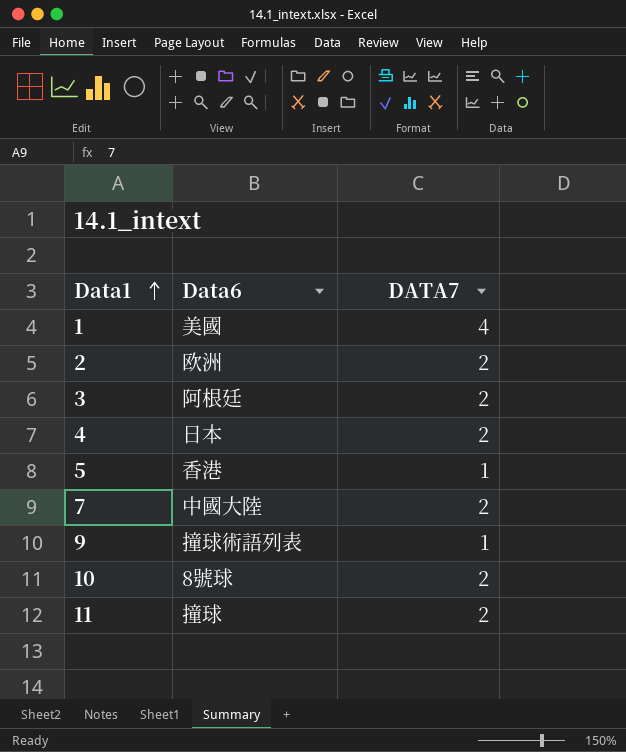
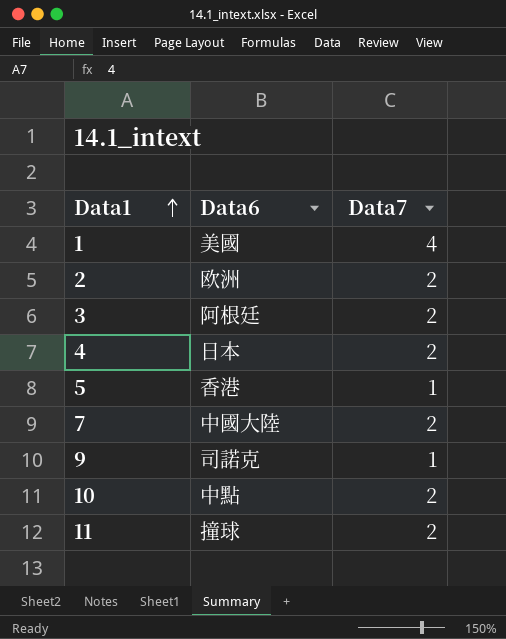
column name: DATA7 -> Data7
9 | Data6: 撞球術語列表 -> 司諾克
10 | Data6: 8號球 -> 中點

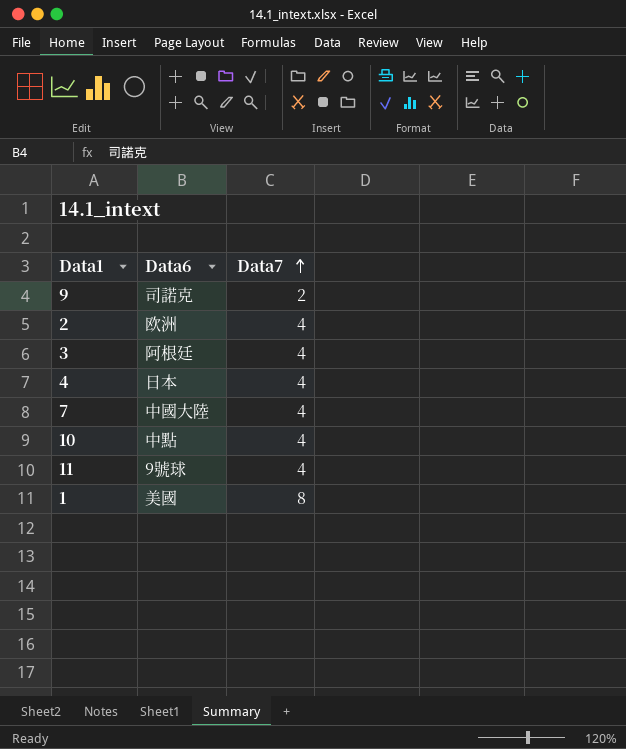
row order: Data1 ascending -> Data7 ascending
row 5: 香港 | 1 -> none
9 | Data7: 1 -> 2
2 | Data7: 2 -> 4
3 | Data7: 2 -> 4
4 | Data7: 2 -> 4
7 | Data7: 2 -> 4
10 | Data7: 2 -> 4
11 | Data6: 撞球 -> 9號球
11 | Data7: 2 -> 4
1 | Data7: 4 -> 8

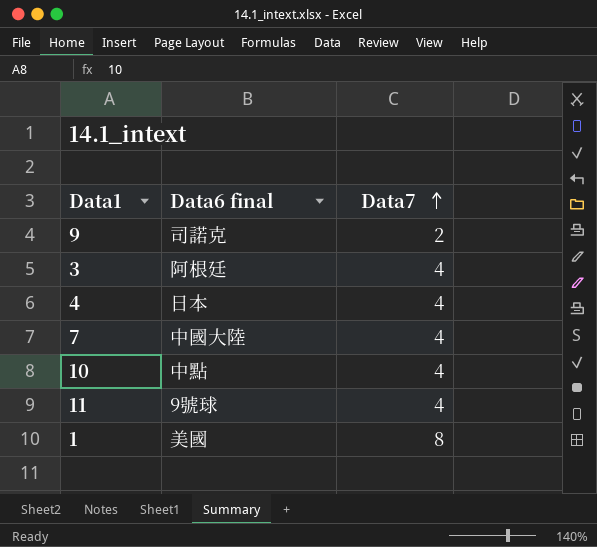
column name: Data6 -> Data6 final
row 2: 欧洲 | 4 -> none

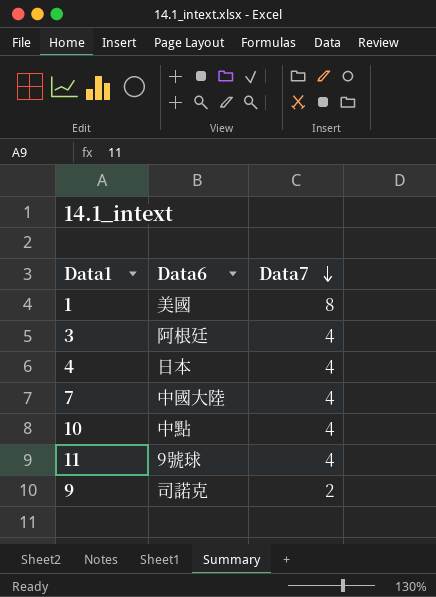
row order: Data7 ascending -> Data7 descending
column name: Data6 final -> Data6

